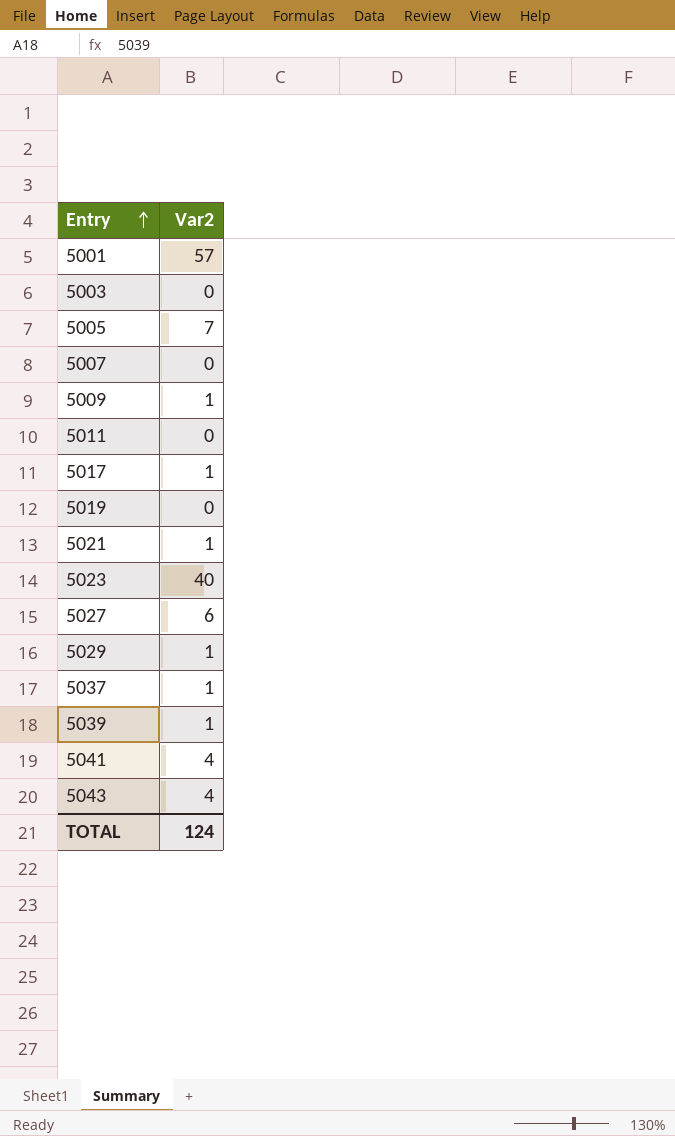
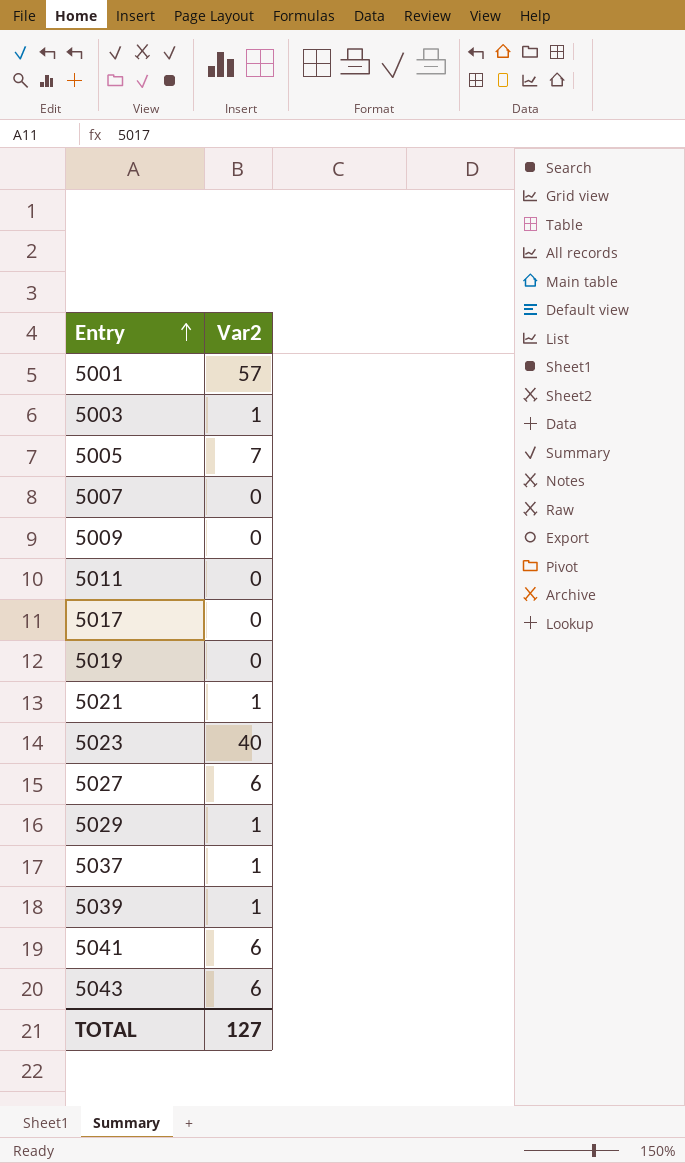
5003 | Var2: 0 -> 1
5009 | Var2: 1 -> 0
5017 | Var2: 1 -> 0
5041 | Var2: 4 -> 6
5043 | Var2: 4 -> 6
TOTAL | Var2: 124 -> 127

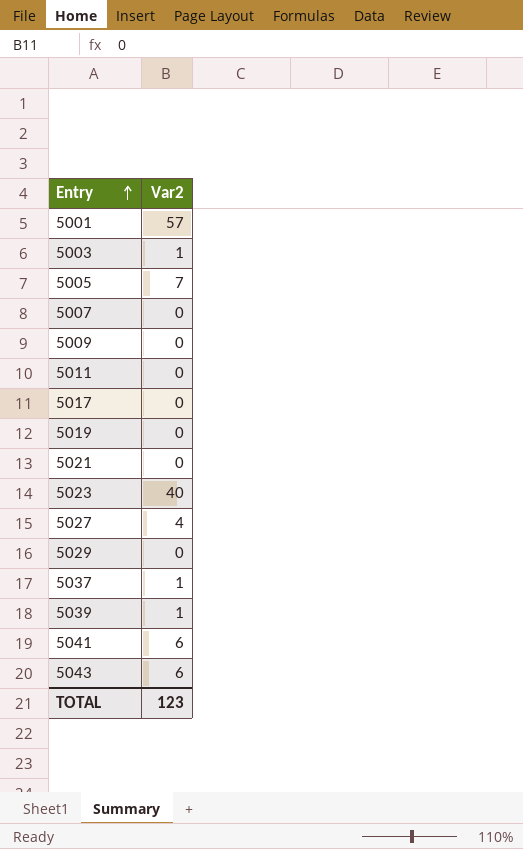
5021 | Var2: 1 -> 0
5027 | Var2: 6 -> 4
5029 | Var2: 1 -> 0
TOTAL | Var2: 127 -> 123

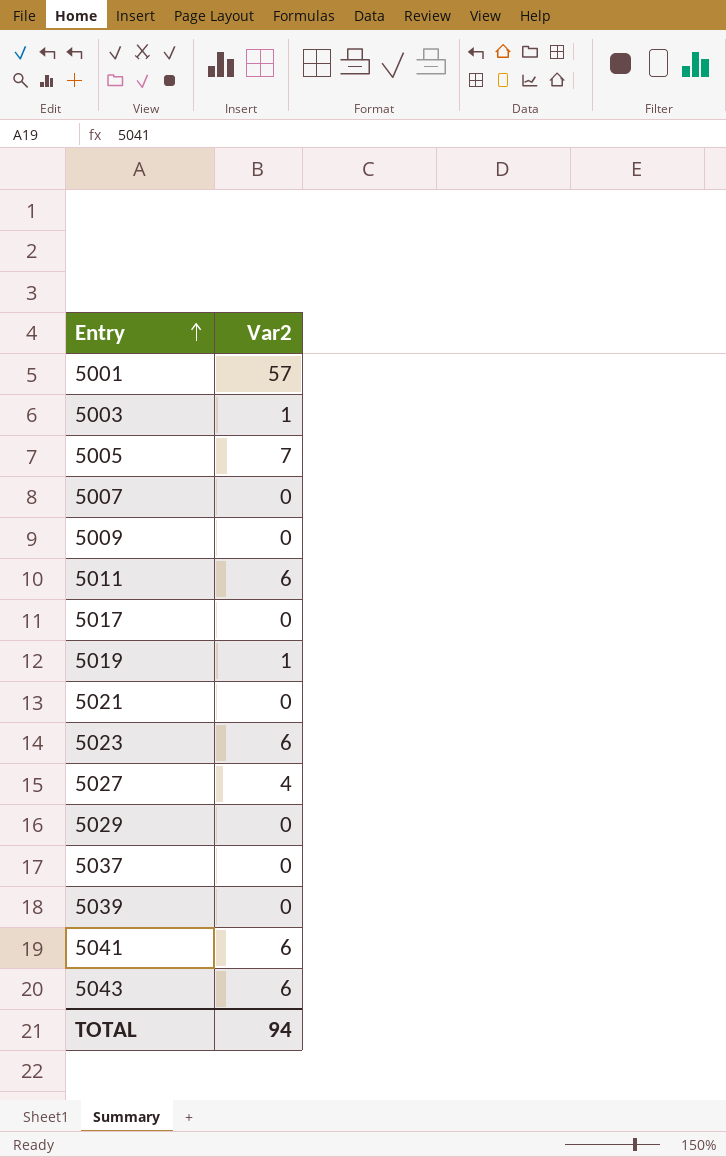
5011 | Var2: 0 -> 6
5019 | Var2: 0 -> 1
5023 | Var2: 40 -> 6
5037 | Var2: 1 -> 0
5039 | Var2: 1 -> 0
TOTAL | Var2: 123 -> 94

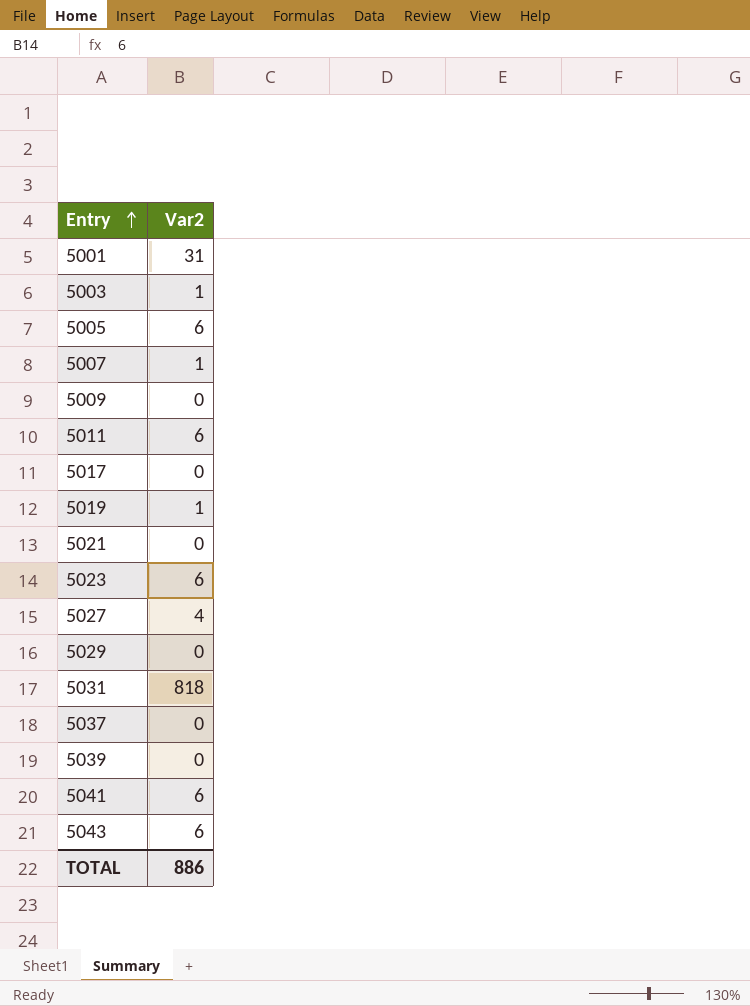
5001 | Var2: 57 -> 31
5005 | Var2: 7 -> 6
5007 | Var2: 0 -> 1
row 5031: none -> 818
TOTAL | Var2: 94 -> 886

